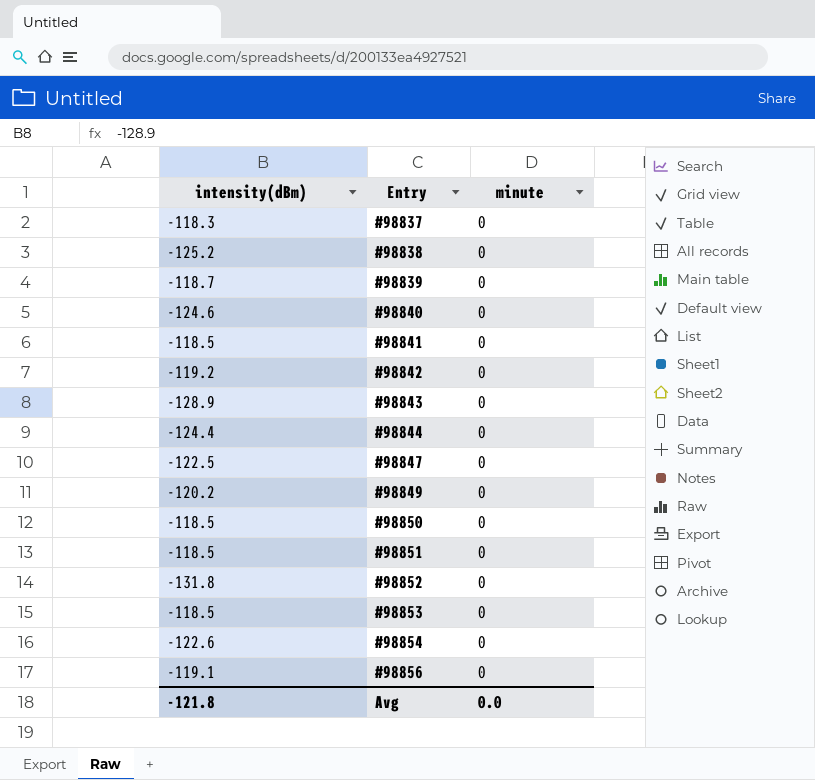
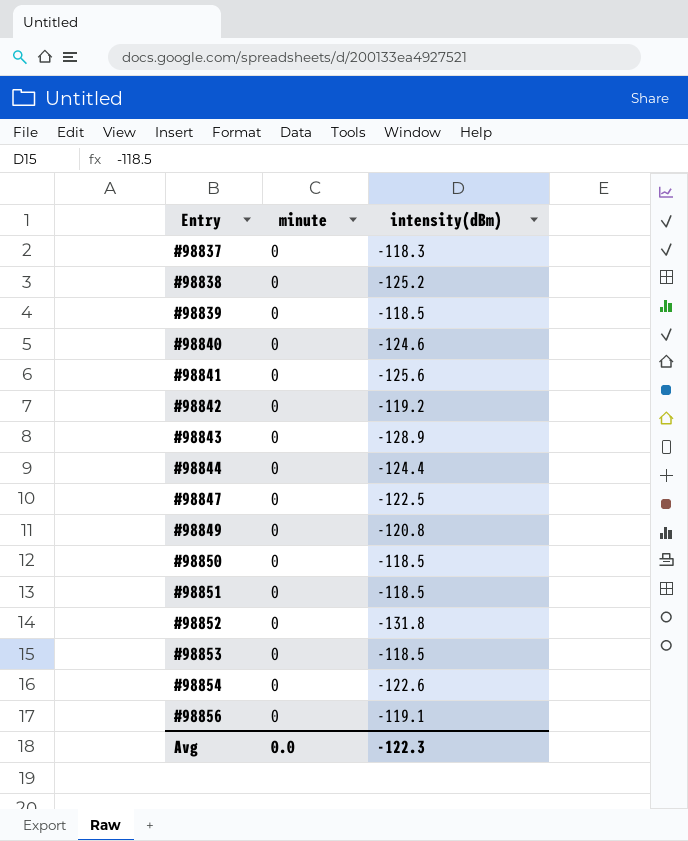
column intensity(dBm) | position: 1 -> 3
#98839 | intensity(dBm): -118.7 -> -118.5
#98841 | intensity(dBm): -118.5 -> -125.6
#98849 | intensity(dBm): -120.2 -> -120.8
Avg | intensity(dBm): -121.8 -> -122.3

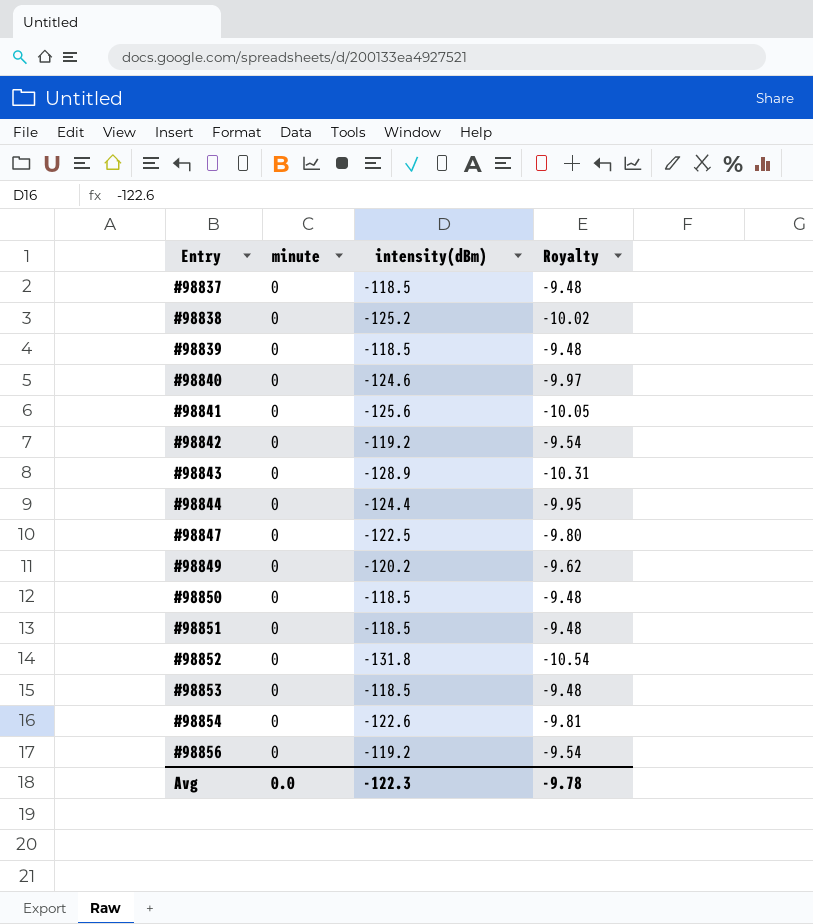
column Royalty | formula: none -> [intensity(dBm)] * 0.08
#98837 | intensity(dBm): -118.3 -> -118.5
#98849 | intensity(dBm): -120.8 -> -120.2
#98856 | intensity(dBm): -119.1 -> -119.2

